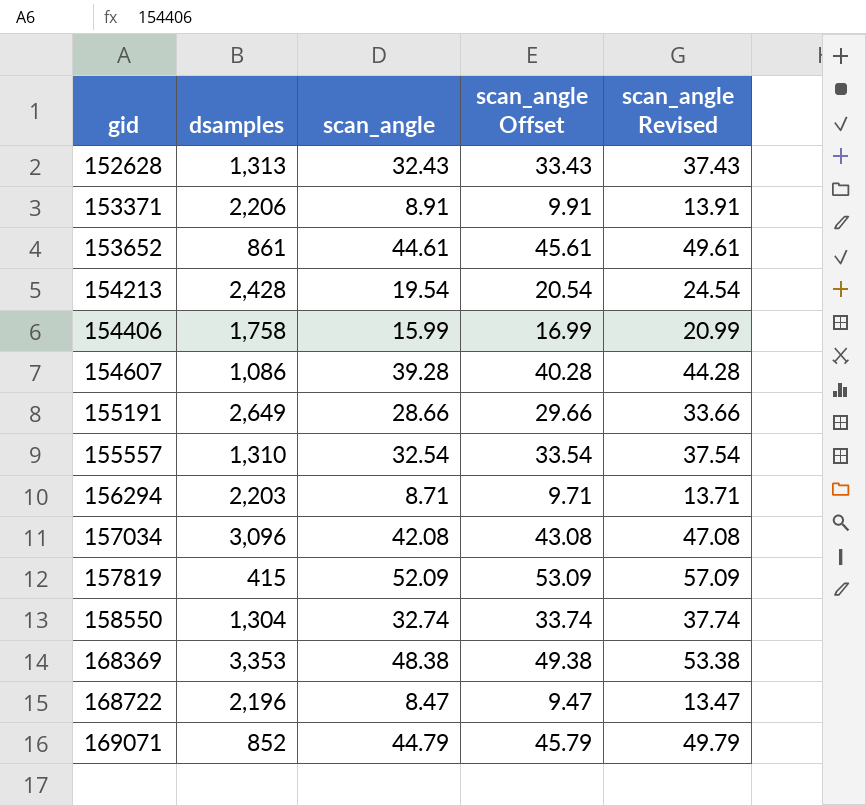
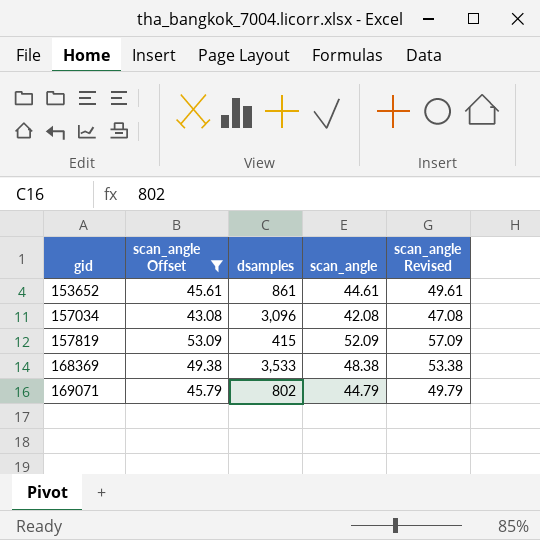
filter: none -> scan_angle Offset >= 43.08
column scan_angle Offset | position: 4 -> 2
168369 | dsamples: 3,353 -> 3,533
169071 | dsamples: 852 -> 802

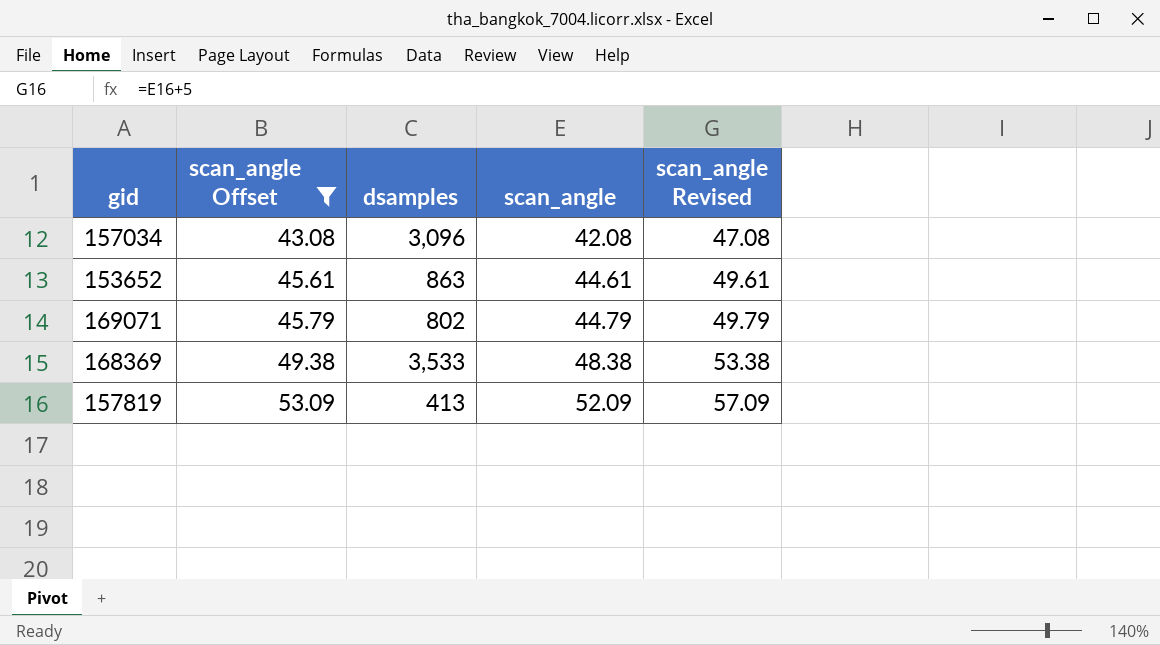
row order: gid ascending -> scan_angle Offset ascending
153652 | dsamples: 861 -> 863
157819 | dsamples: 415 -> 413

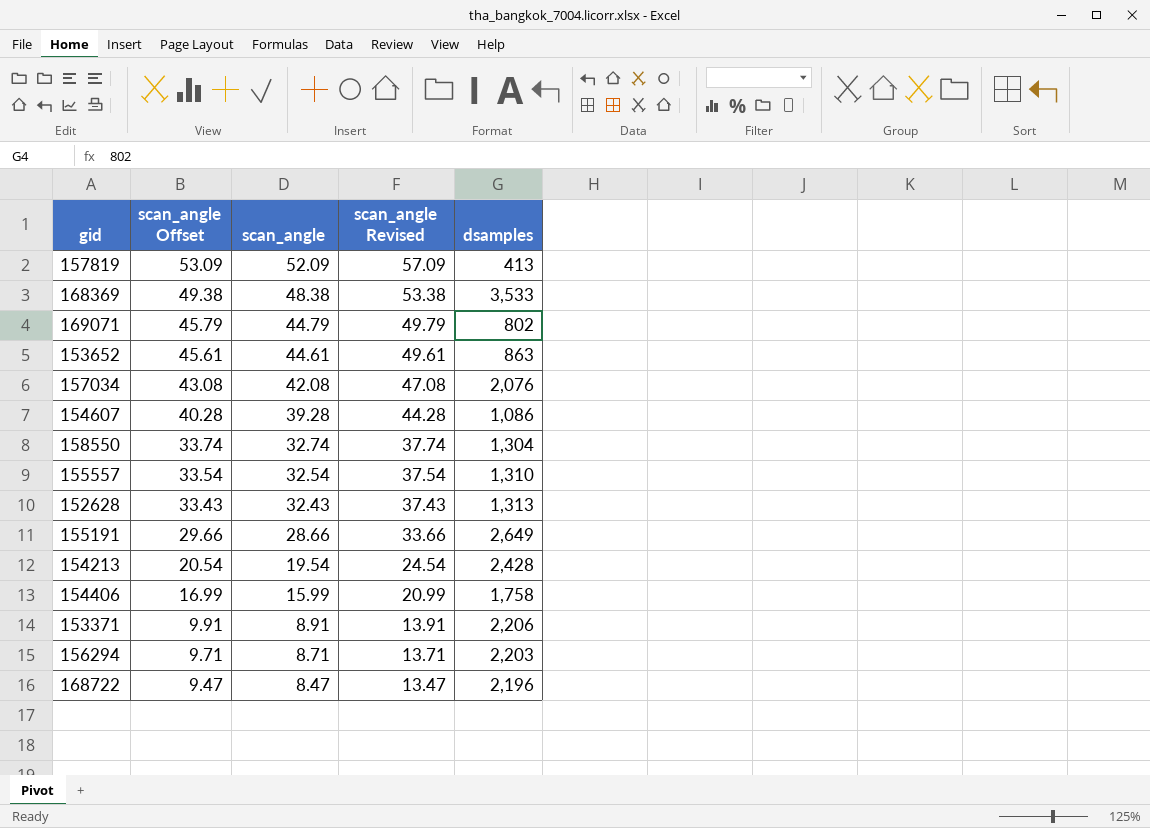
filter: scan_angle Offset >= 43.08 -> none
row order: scan_angle Offset ascending -> scan_angle Offset descending
column dsamples | position: 3 -> 5
157034 | dsamples: 3,096 -> 2,076

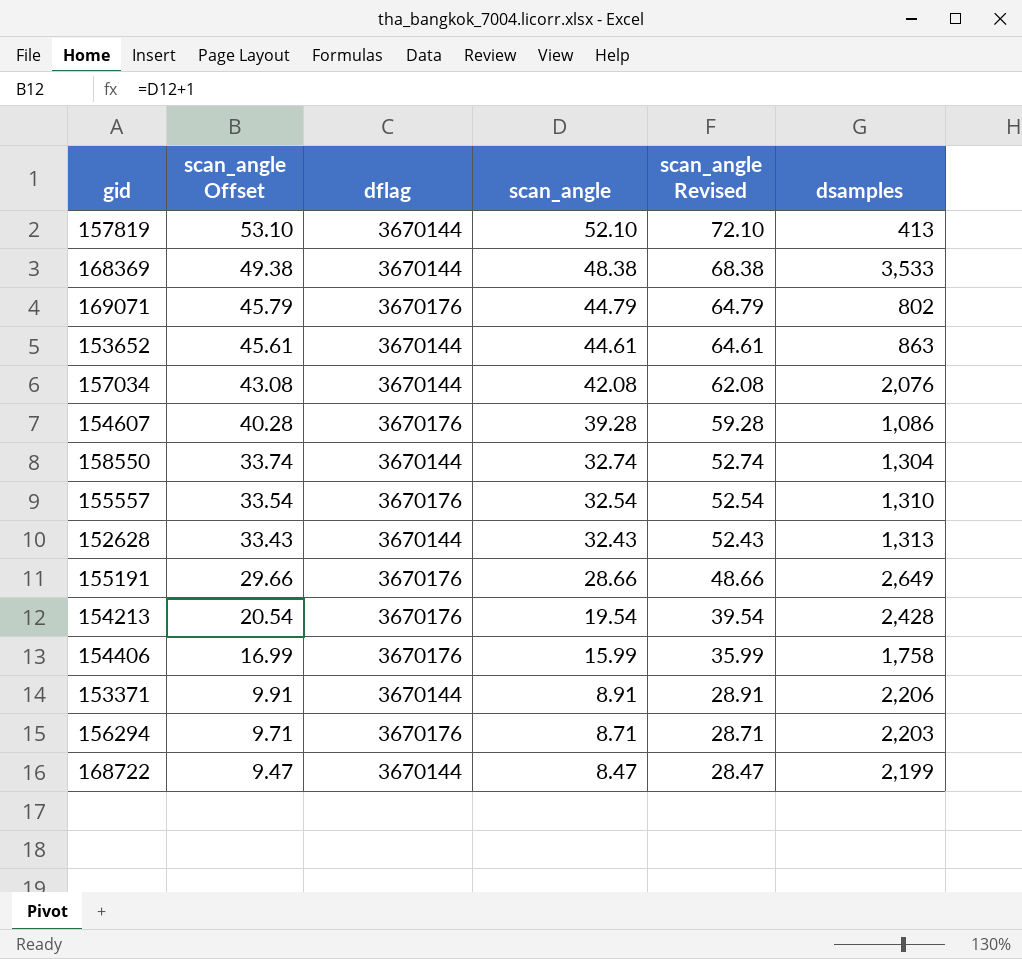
column dflag | position: none -> 3
column scan_angle Revised | formula: [scan_angle] + 5 -> [scan_angle] + 20
157819 | scan_angle Offset: 53.09 -> 53.10
157819 | scan_angle: 52.09 -> 52.10
168722 | dsamples: 2,196 -> 2,199

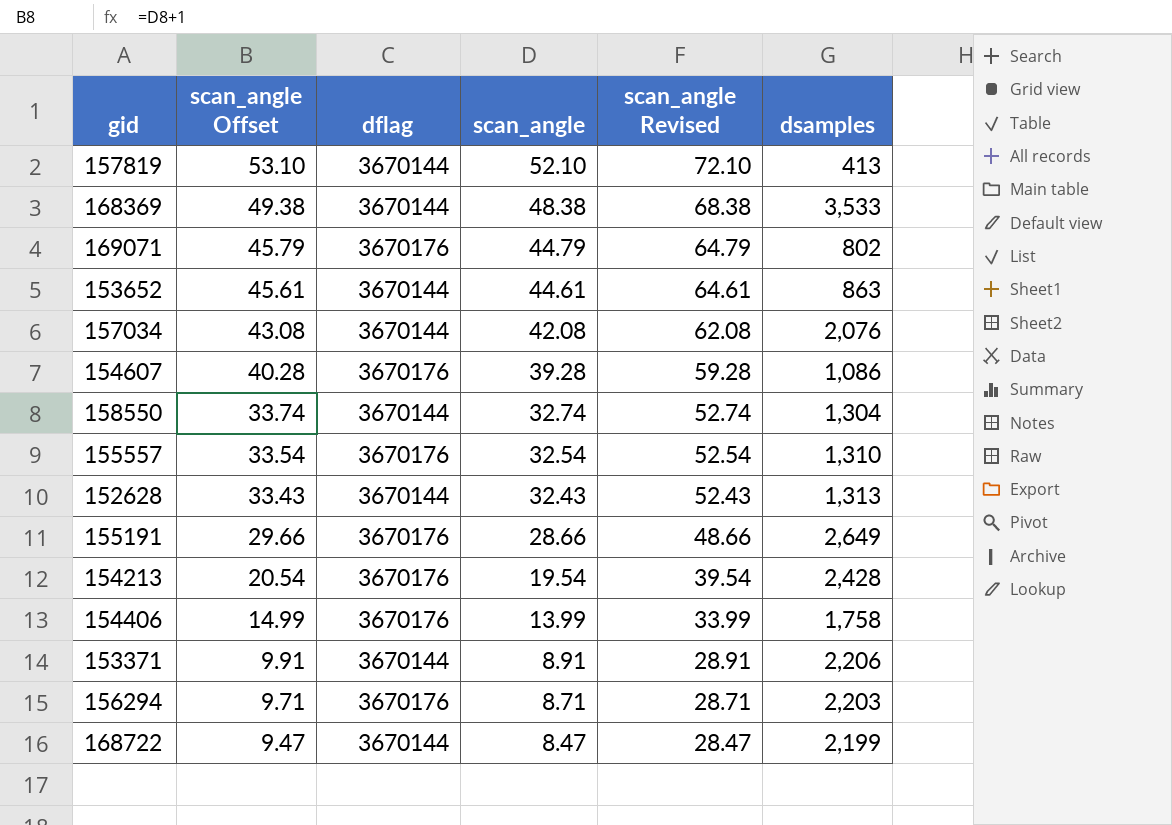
154406 | scan_angle Offset: 16.99 -> 14.99
154406 | scan_angle: 15.99 -> 13.99
154406 | scan_angle Revised: 35.99 -> 33.99

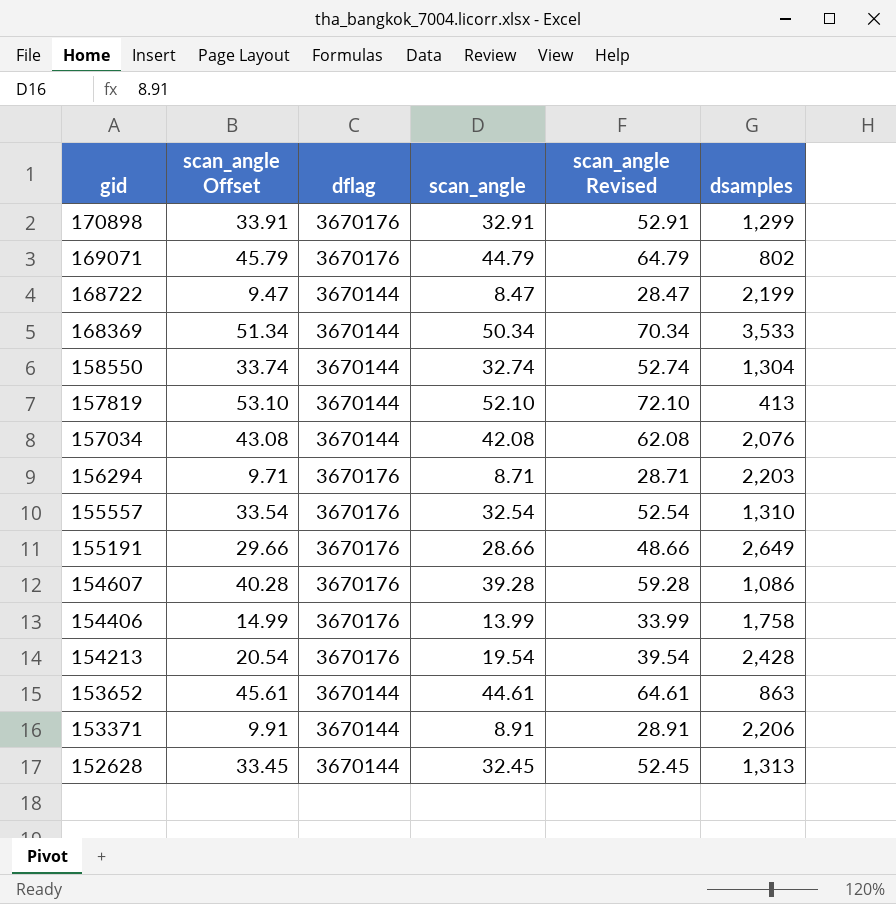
row order: scan_angle Offset descending -> gid descending
row 170898: none -> 33.91 | 3670176 | 32.91 | 52.91 | 1,299
168369 | scan_angle Offset: 49.38 -> 51.34
168369 | scan_angle: 48.38 -> 50.34
168369 | scan_angle Revised: 68.38 -> 70.34
152628 | scan_angle Offset: 33.43 -> 33.45
152628 | scan_angle: 32.43 -> 32.45
152628 | scan_angle Revised: 52.43 -> 52.45

